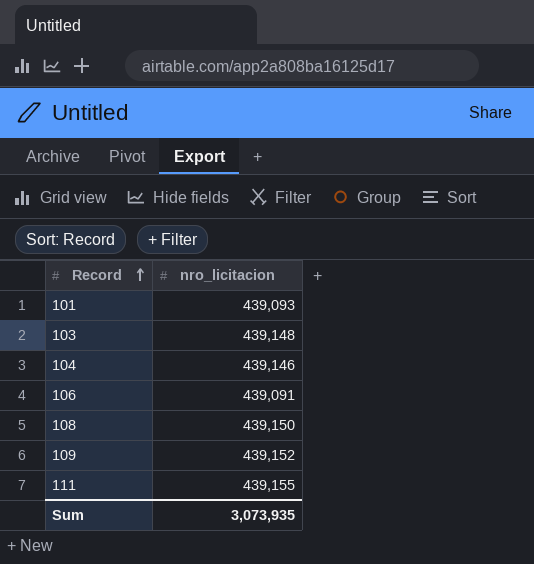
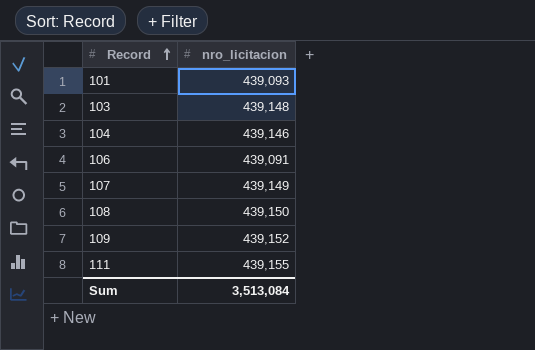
row 107: none -> 439,149
Sum | nro_licitacion: 3,073,935 -> 3,513,084

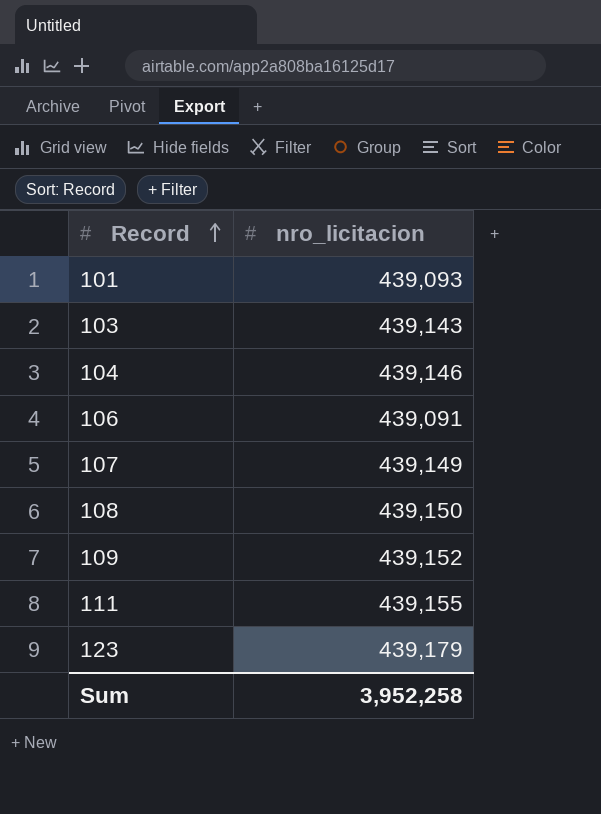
103 | nro_licitacion: 439,148 -> 439,143
row 123: none -> 439,179
Sum | nro_licitacion: 3,513,084 -> 3,952,258

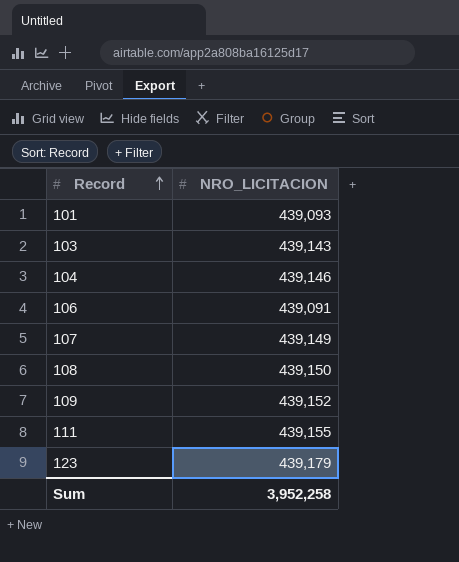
column name: nro_licitacion -> NRO_LICITACION

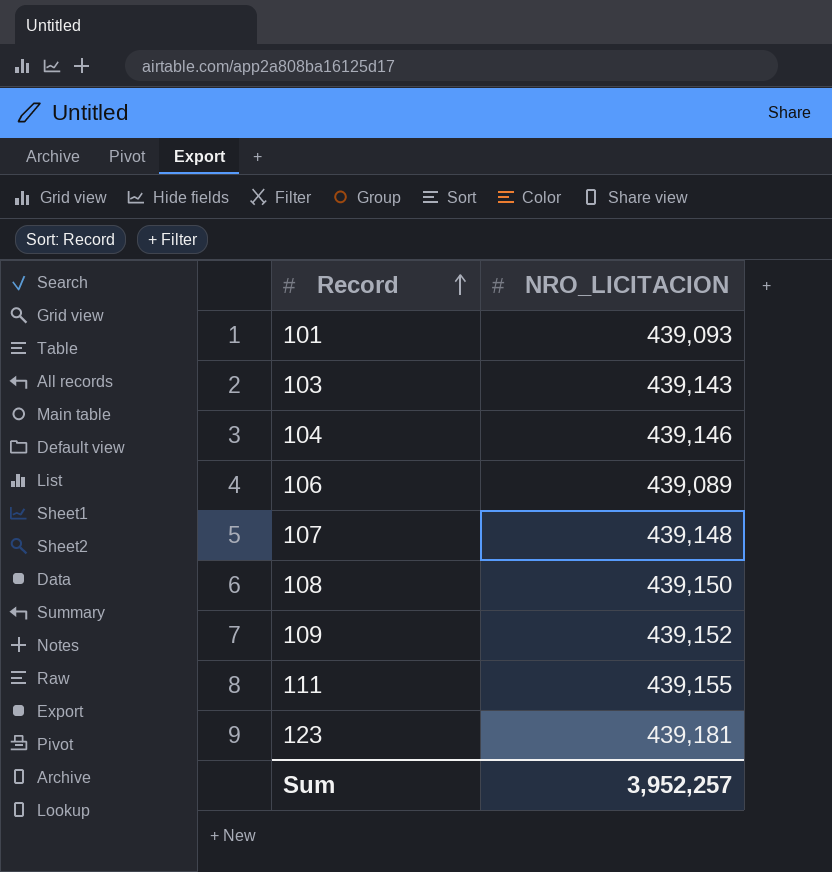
106 | NRO_LICITACION: 439,091 -> 439,089
107 | NRO_LICITACION: 439,149 -> 439,148
123 | NRO_LICITACION: 439,179 -> 439,181
Sum | NRO_LICITACION: 3,952,258 -> 3,952,257

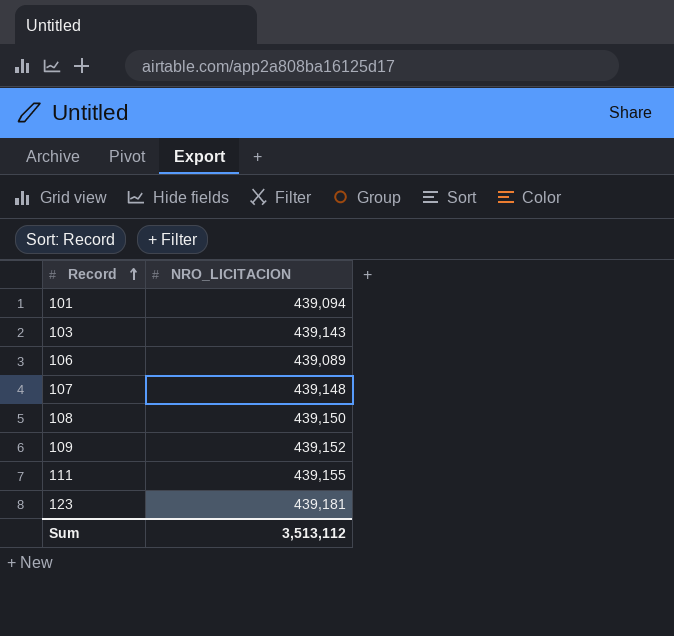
row 104: 439,146 -> none
101 | NRO_LICITACION: 439,093 -> 439,094
Sum | NRO_LICITACION: 3,952,257 -> 3,513,112

